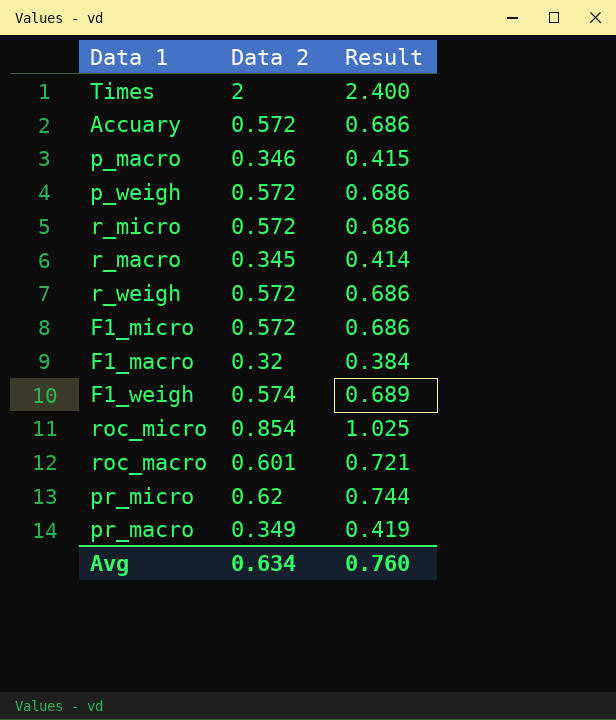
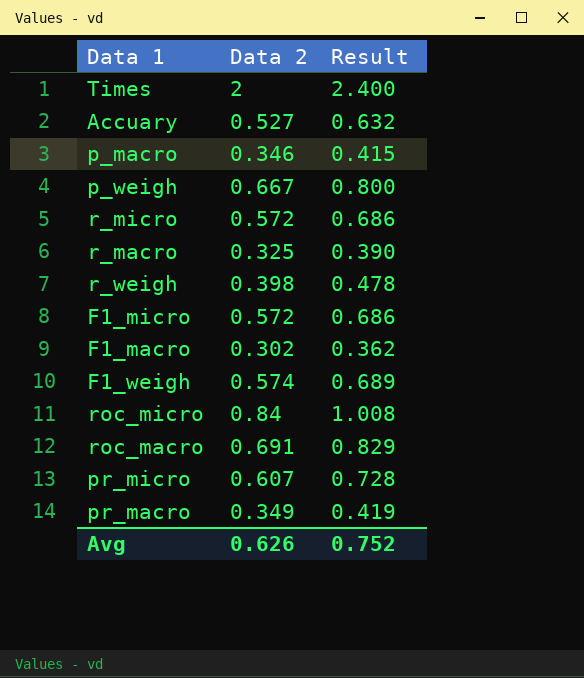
Accuary | Data 2: 0.572 -> 0.527
Accuary | Result: 0.686 -> 0.632
p_weigh | Data 2: 0.572 -> 0.667
p_weigh | Result: 0.686 -> 0.800
r_macro | Data 2: 0.345 -> 0.325
r_macro | Result: 0.414 -> 0.390
r_weigh | Data 2: 0.572 -> 0.398
r_weigh | Result: 0.686 -> 0.478
F1_macro | Data 2: 0.32 -> 0.302
F1_macro | Result: 0.384 -> 0.362
roc_micro | Data 2: 0.854 -> 0.84
roc_micro | Result: 1.025 -> 1.008
roc_macro | Data 2: 0.601 -> 0.691
roc_macro | Result: 0.721 -> 0.829
pr_micro | Data 2: 0.62 -> 0.607
pr_micro | Result: 0.744 -> 0.728
Avg | Data 2: 0.634 -> 0.626
Avg | Result: 0.760 -> 0.752

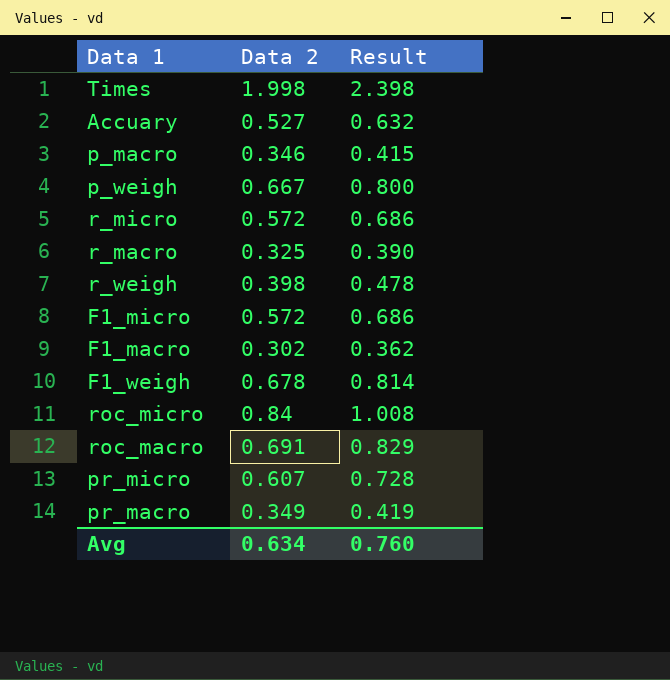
Times | Data 2: 2 -> 1.998
Times | Result: 2.400 -> 2.398
F1_weigh | Data 2: 0.574 -> 0.678
F1_weigh | Result: 0.689 -> 0.814
Avg | Data 2: 0.626 -> 0.634
Avg | Result: 0.752 -> 0.760

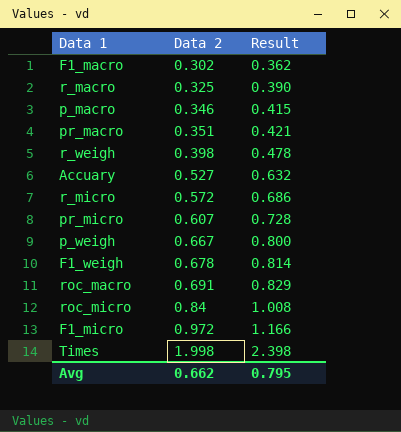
row order: none -> Data 2 ascending
pr_macro | Data 2: 0.349 -> 0.351
pr_macro | Result: 0.419 -> 0.421
F1_micro | Data 2: 0.572 -> 0.972
F1_micro | Result: 0.686 -> 1.166
Avg | Data 2: 0.634 -> 0.662
Avg | Result: 0.760 -> 0.795

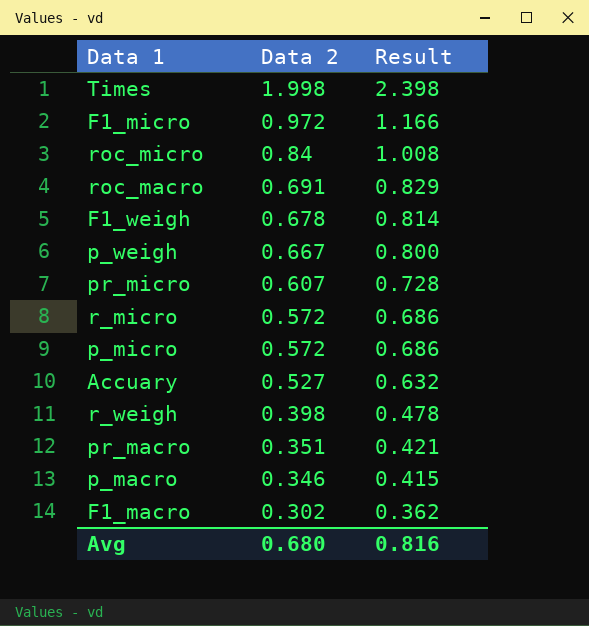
row order: Data 2 ascending -> Data 2 descending
row r_macro: 0.325 | 0.390 -> none
row p_micro: none -> 0.572 | 0.686
Avg | Data 2: 0.662 -> 0.680
Avg | Result: 0.795 -> 0.816

